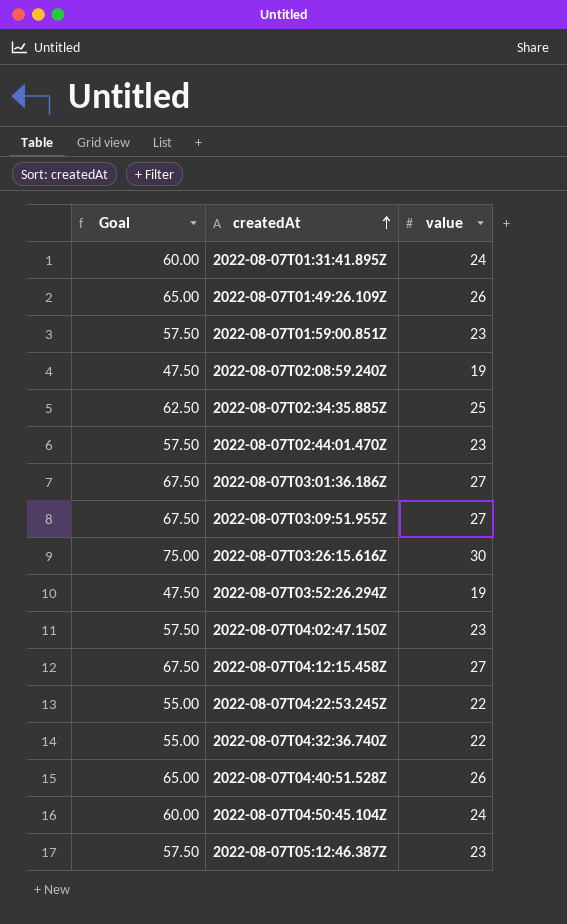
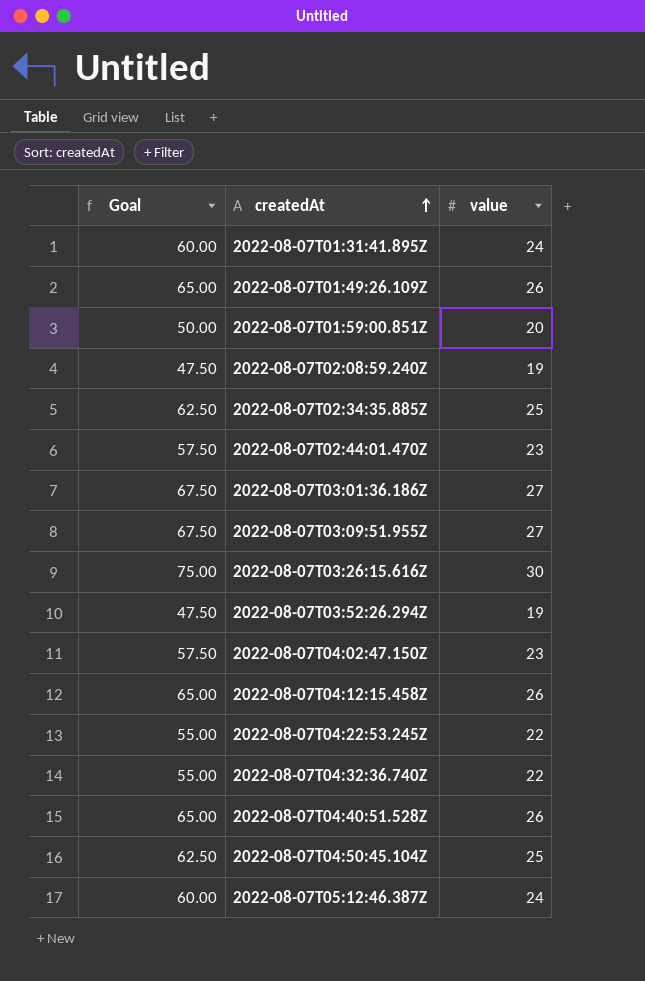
2022-08-07T01:59:00.851Z | Goal: 57.50 -> 50.00
2022-08-07T01:59:00.851Z | value: 23 -> 20
2022-08-07T04:12:15.458Z | Goal: 67.50 -> 65.00
2022-08-07T04:12:15.458Z | value: 27 -> 26
2022-08-07T04:50:45.104Z | Goal: 60.00 -> 62.50
2022-08-07T04:50:45.104Z | value: 24 -> 25
2022-08-07T05:12:46.387Z | Goal: 57.50 -> 60.00
2022-08-07T05:12:46.387Z | value: 23 -> 24

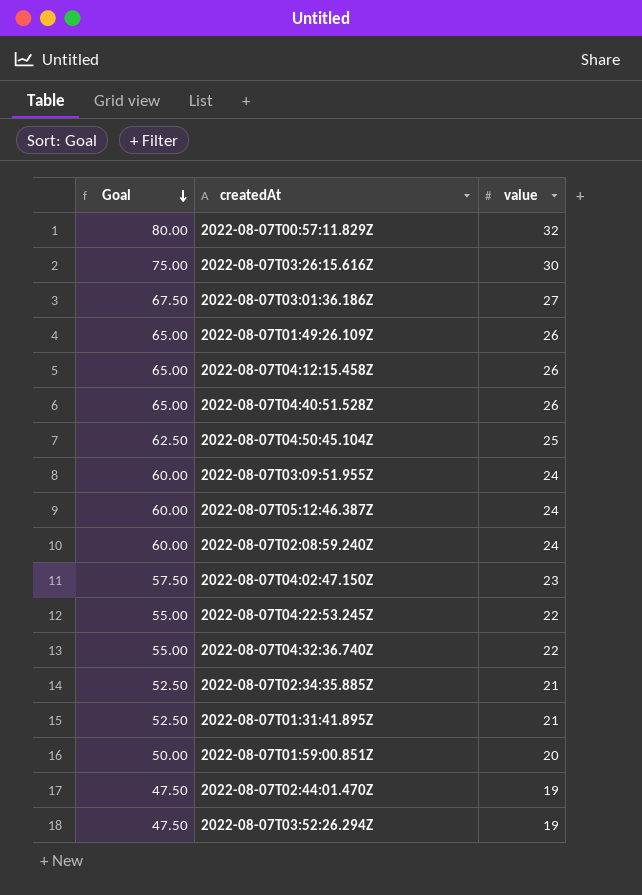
row order: createdAt ascending -> Goal descending
row 2022-08-07T00:57:11.829Z: none -> 80.00 | 32
2022-08-07T03:09:51.955Z | Goal: 67.50 -> 60.00
2022-08-07T03:09:51.955Z | value: 27 -> 24
2022-08-07T02:08:59.240Z | Goal: 47.50 -> 60.00
2022-08-07T02:08:59.240Z | value: 19 -> 24
2022-08-07T02:34:35.885Z | Goal: 62.50 -> 52.50
2022-08-07T02:34:35.885Z | value: 25 -> 21
2022-08-07T01:31:41.895Z | Goal: 60.00 -> 52.50
2022-08-07T01:31:41.895Z | value: 24 -> 21
2022-08-07T02:44:01.470Z | Goal: 57.50 -> 47.50
2022-08-07T02:44:01.470Z | value: 23 -> 19

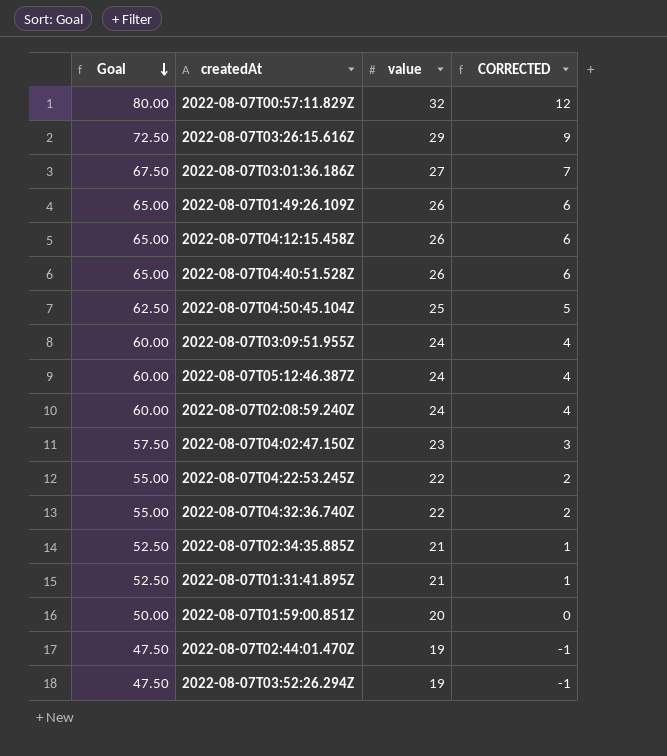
column CORRECTED | formula: none -> [value] - 20
2022-08-07T03:26:15.616Z | Goal: 75.00 -> 72.50
2022-08-07T03:26:15.616Z | value: 30 -> 29

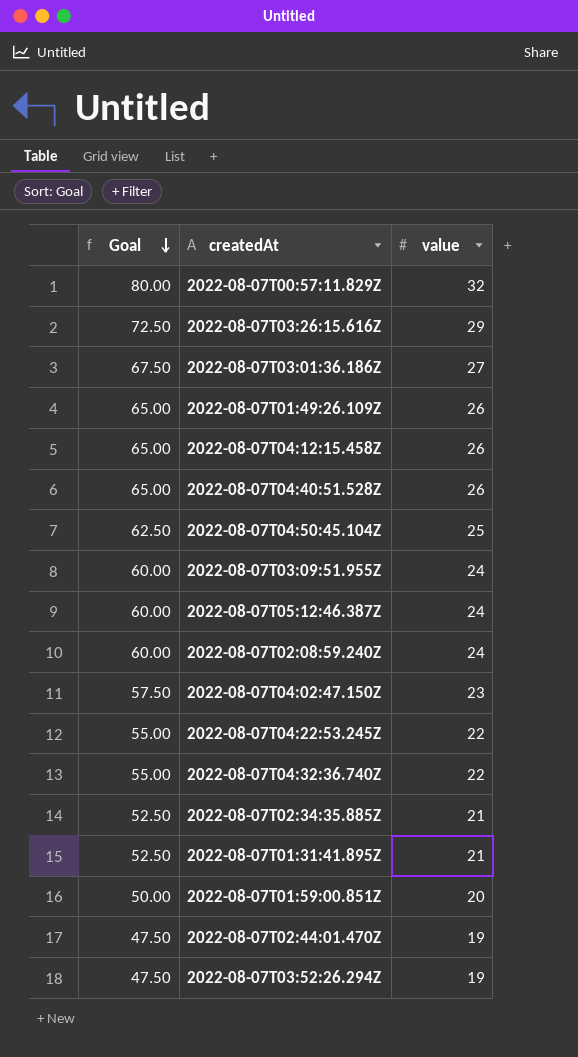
column CORRECTED | formula: [value] - 20 -> none

